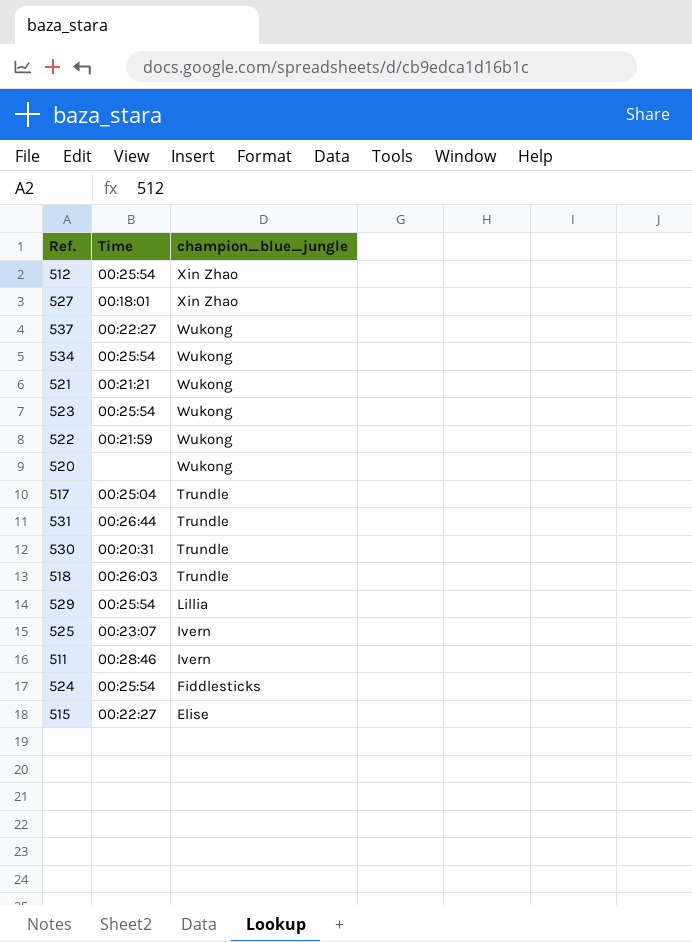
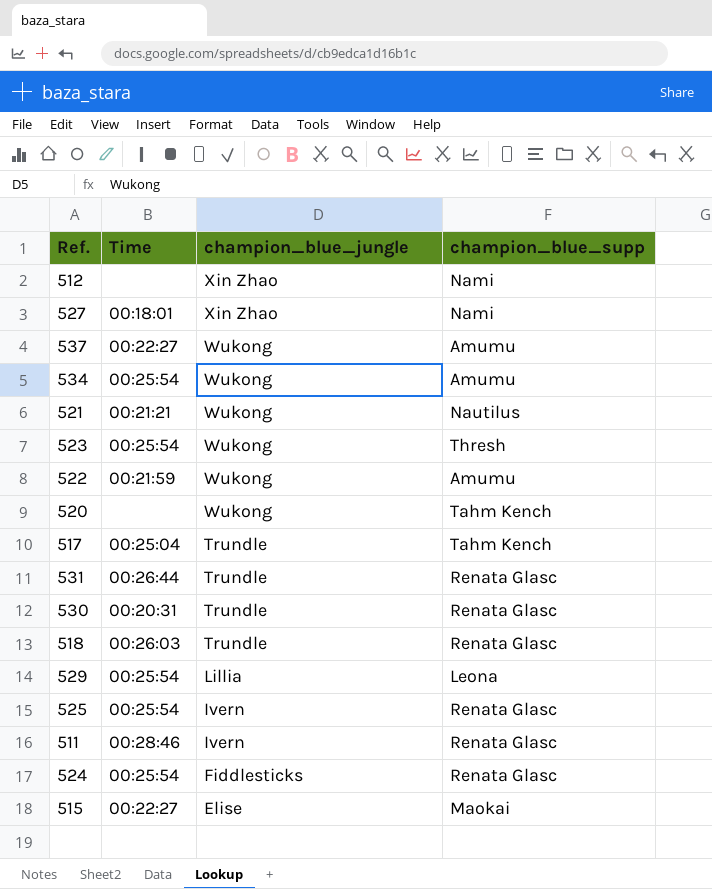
column champion_blue_supp | position: none -> 4
512 | Time: 00:25:54 -> none
525 | Time: 00:23:07 -> 00:25:54

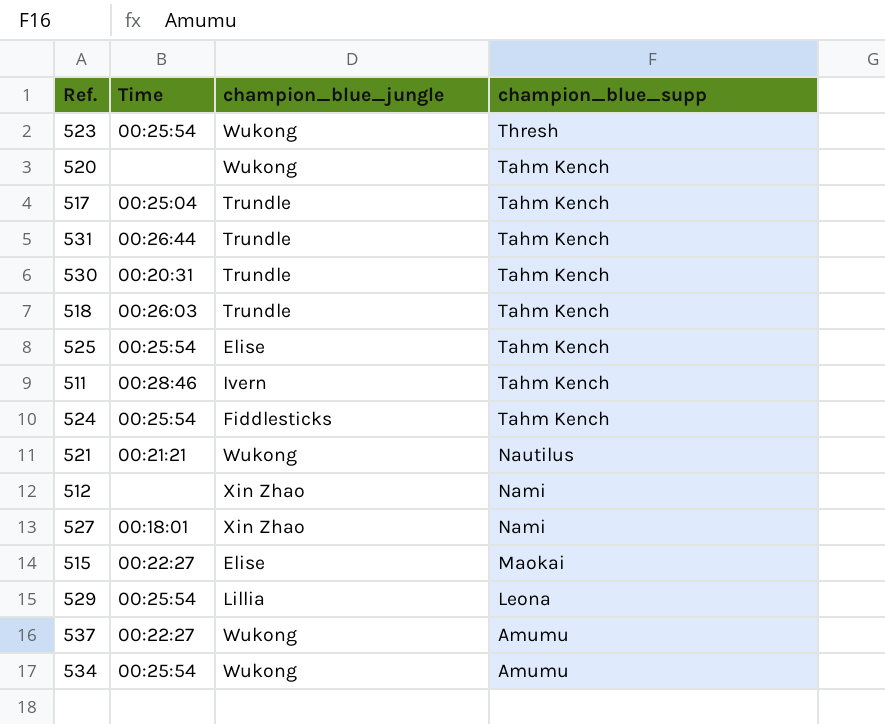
row order: champion_blue_jungle descending -> champion_blue_supp descending
row 522: 00:21:59 | Wukong | Amumu -> none
531 | champion_blue_supp: Renata Glasc -> Tahm Kench
530 | champion_blue_supp: Renata Glasc -> Tahm Kench
518 | champion_blue_supp: Renata Glasc -> Tahm Kench
525 | champion_blue_jungle: Ivern -> Elise
525 | champion_blue_supp: Renata Glasc -> Tahm Kench
511 | champion_blue_supp: Renata Glasc -> Tahm Kench
524 | champion_blue_supp: Renata Glasc -> Tahm Kench

